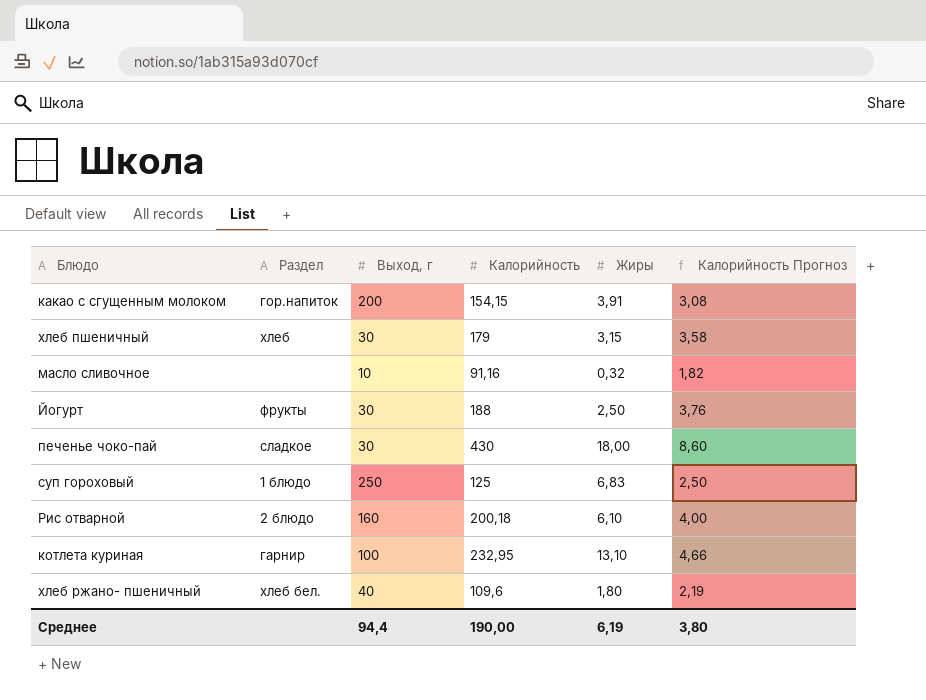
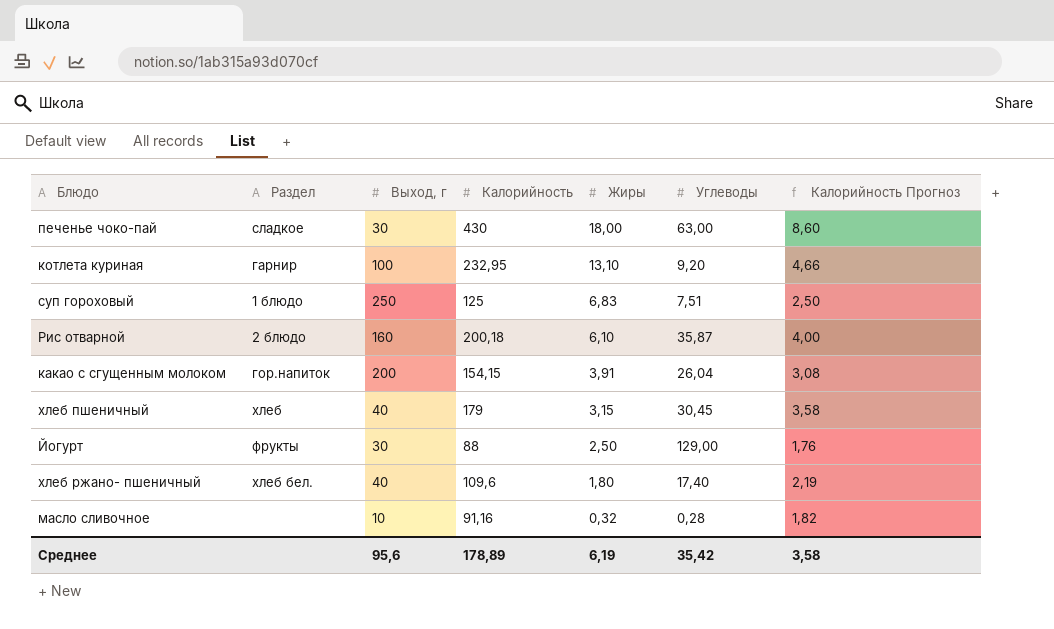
row order: none -> Жиры descending
column Углеводы | position: none -> 6
хлеб пшеничный | Выход, г: 30 -> 40
Йогурт | Калорийность: 188 -> 88
Йогурт | Калорийность Прогноз: 3,76 -> 1,76
Среднее | Выход, г: 94,4 -> 95,6
Среднее | Калорийность: 190,00 -> 178,89
Среднее | Калорийность Прогноз: 3,80 -> 3,58

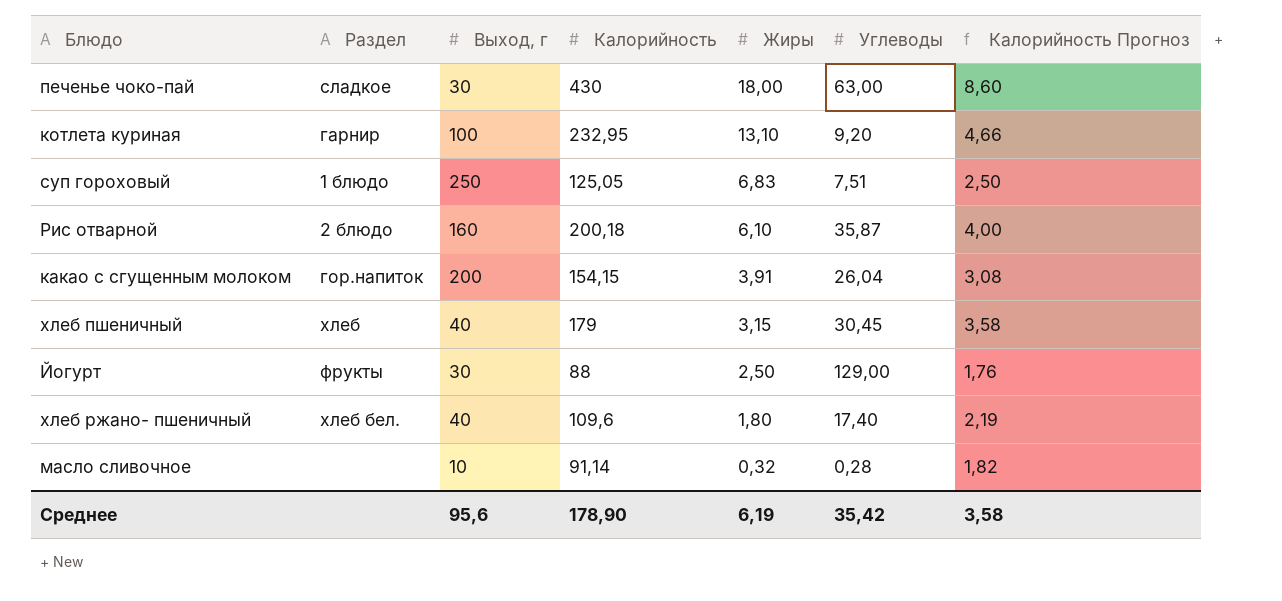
суп гороховый | Калорийность: 125 -> 125,05
масло сливочное | Калорийность: 91,16 -> 91,14
Среднее | Калорийность: 178,89 -> 178,90

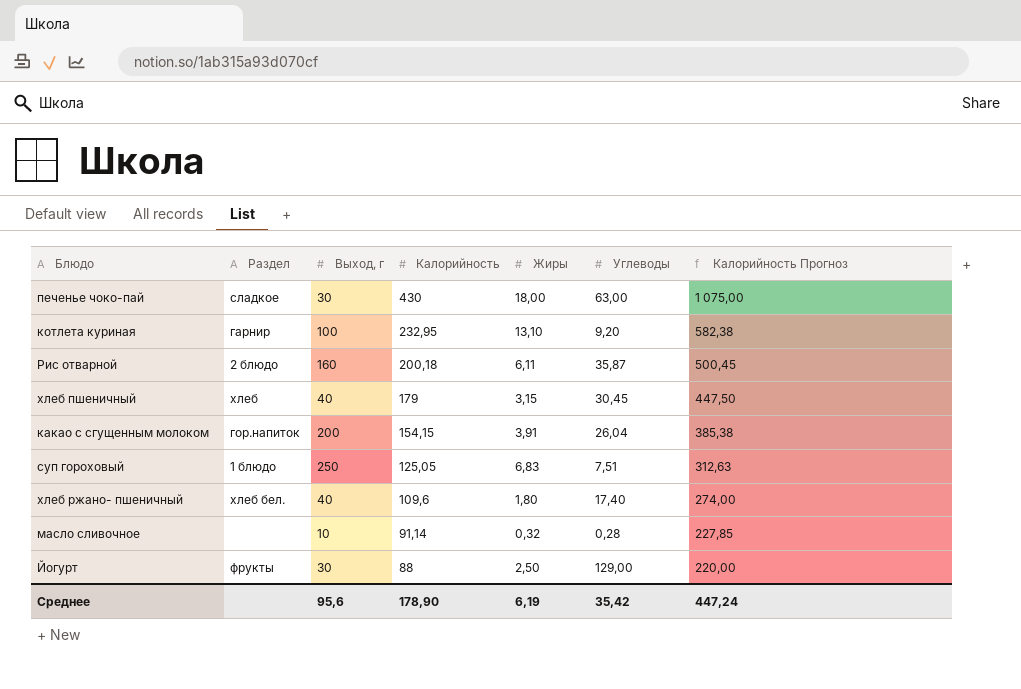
row order: Жиры descending -> Калорийность descending
column Калорийность Прогноз | formula: [Калорийность] * 0,02 -> [Калорийность] * 2,5
Рис отварной | Жиры: 6,10 -> 6,11
Среднее | Калорийность Прогноз: 3,58 -> 447,24

